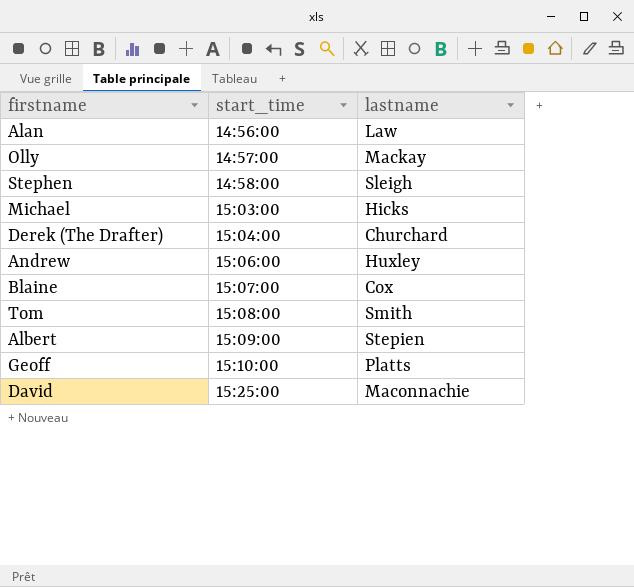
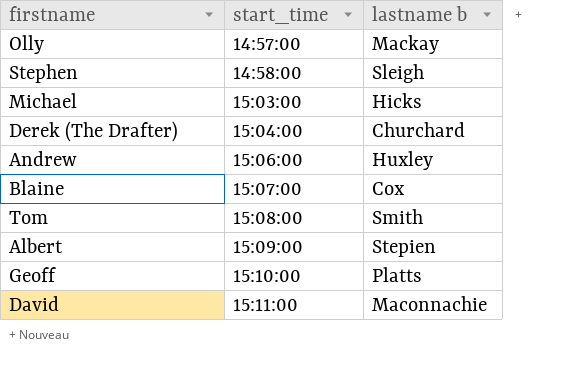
column name: lastname -> lastname b
row Alan: 14:56:00 | Law -> none
David | start_time: 15:25:00 -> 15:11:00

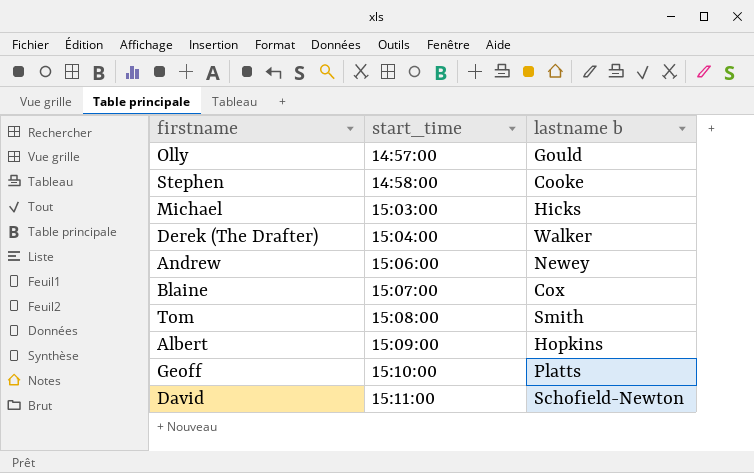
Olly | lastname b: Mackay -> Gould
Stephen | lastname b: Sleigh -> Cooke
Derek (The Drafter) | lastname b: Churchard -> Walker
Andrew | lastname b: Huxley -> Newey
Albert | lastname b: Stepien -> Hopkins
David | lastname b: Maconnachie -> Schofield-Newton

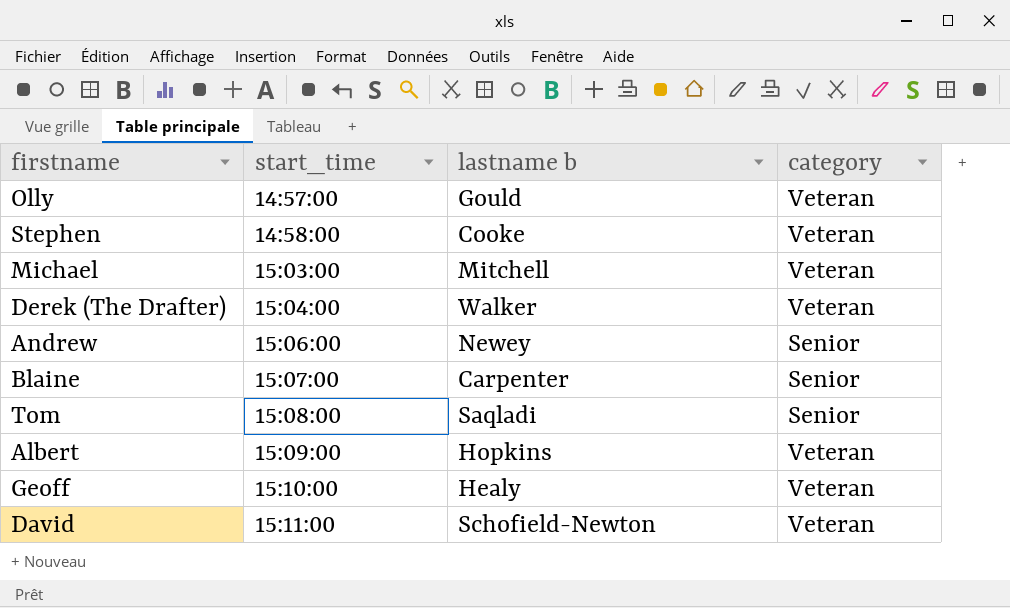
column category | position: none -> 4
Michael | lastname b: Hicks -> Mitchell
Blaine | lastname b: Cox -> Carpenter
Tom | lastname b: Smith -> Saqladi
Geoff | lastname b: Platts -> Healy

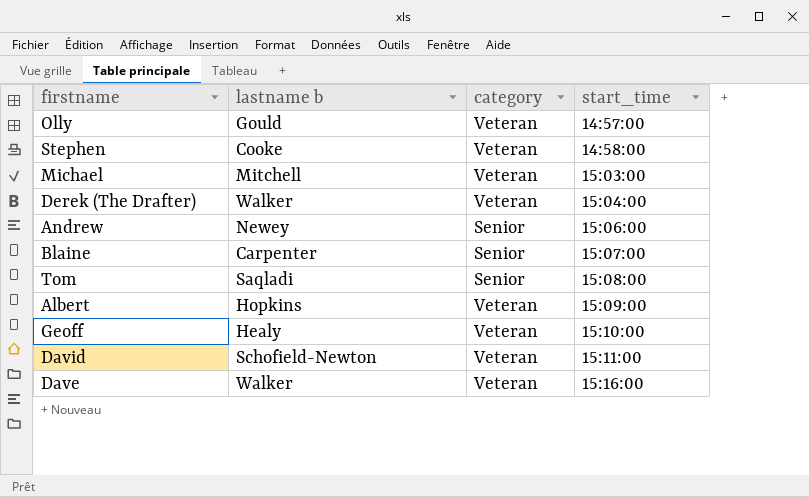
column start_time | position: 2 -> 4
row Dave: none -> Walker | Veteran | 15:16:00

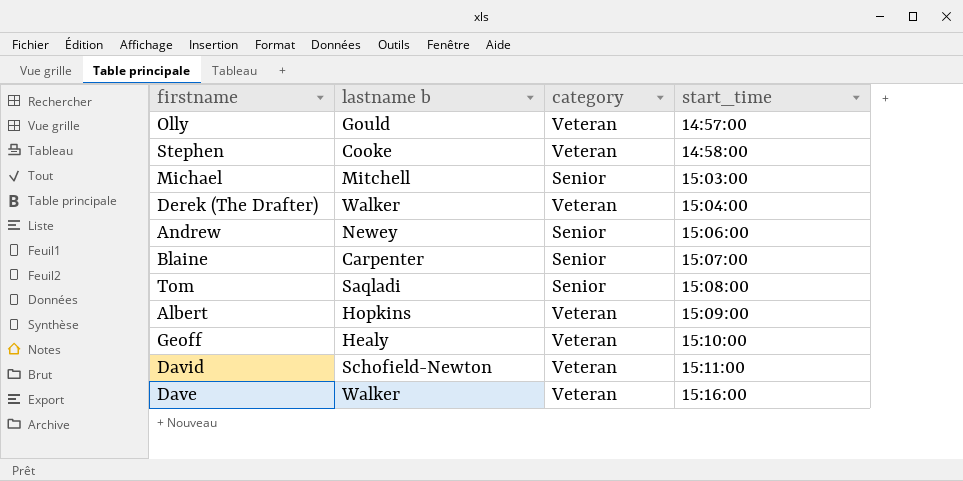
Michael | category: Veteran -> Senior

